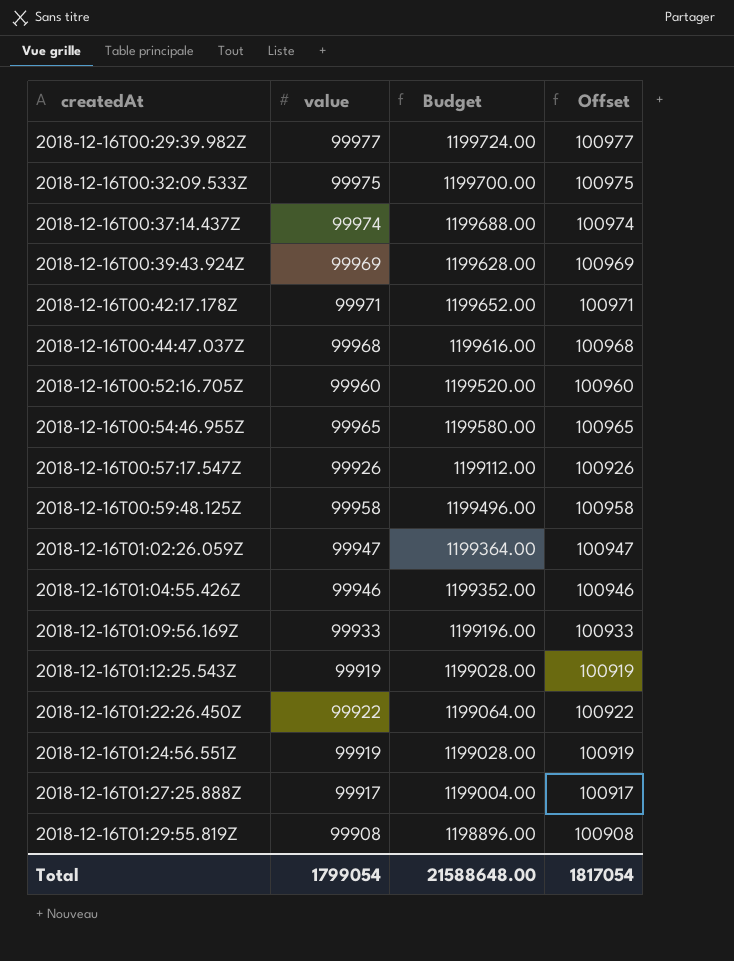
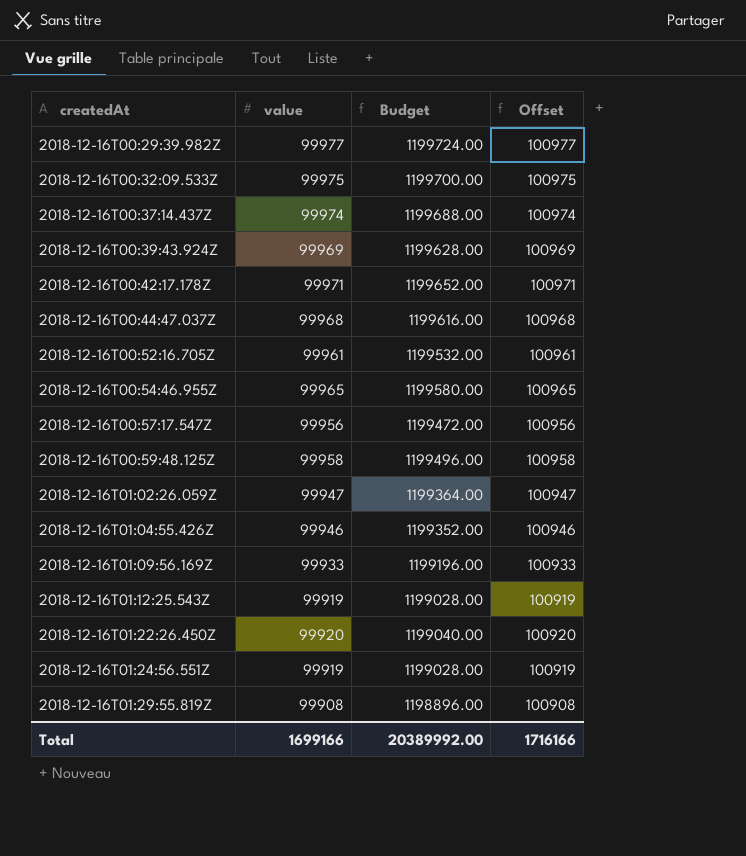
row 2018-12-16T01:27:25.888Z: 99917 | 1199004.00 | 100917 -> none
2018-12-16T00:52:16.705Z | value: 99960 -> 99961
2018-12-16T00:52:16.705Z | Budget: 1199520.00 -> 1199532.00
2018-12-16T00:52:16.705Z | Offset: 100960 -> 100961
2018-12-16T00:57:17.547Z | value: 99926 -> 99956
2018-12-16T00:57:17.547Z | Budget: 1199112.00 -> 1199472.00
2018-12-16T00:57:17.547Z | Offset: 100926 -> 100956
2018-12-16T01:22:26.450Z | value: 99922 -> 99920
2018-12-16T01:22:26.450Z | Budget: 1199064.00 -> 1199040.00
2018-12-16T01:22:26.450Z | Offset: 100922 -> 100920
Total | value: 1799054 -> 1699166
Total | Budget: 21588648.00 -> 20389992.00
Total | Offset: 1817054 -> 1716166

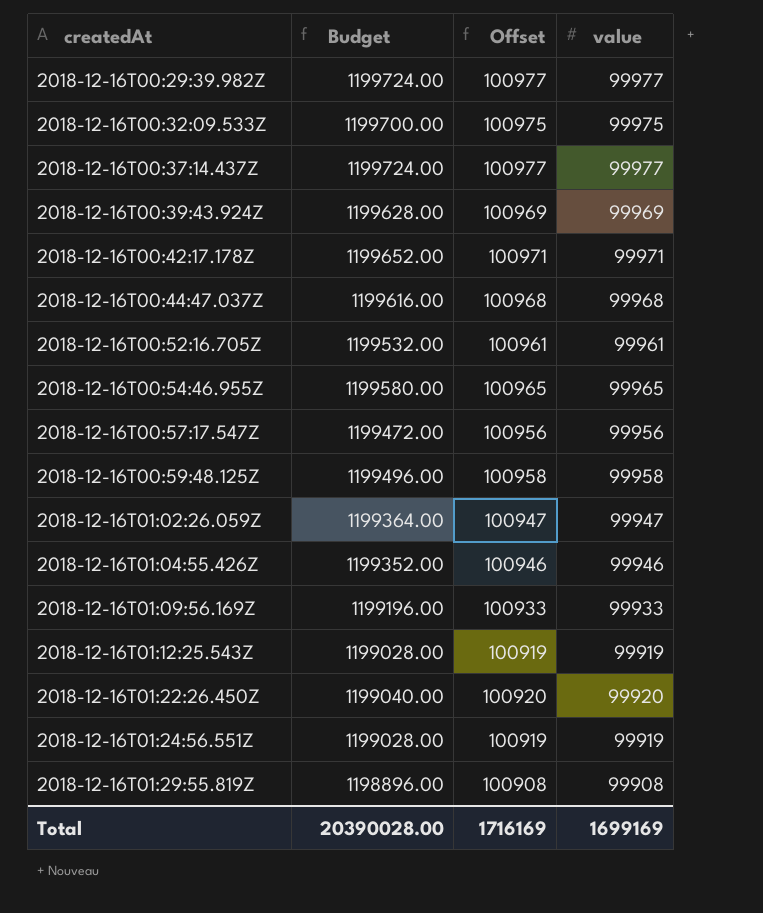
column value | position: 2 -> 4
2018-12-16T00:37:14.437Z | Budget: 1199688.00 -> 1199724.00
2018-12-16T00:37:14.437Z | Offset: 100974 -> 100977
2018-12-16T00:37:14.437Z | value: 99974 -> 99977
Total | Budget: 20389992.00 -> 20390028.00
Total | Offset: 1716166 -> 1716169
Total | value: 1699166 -> 1699169

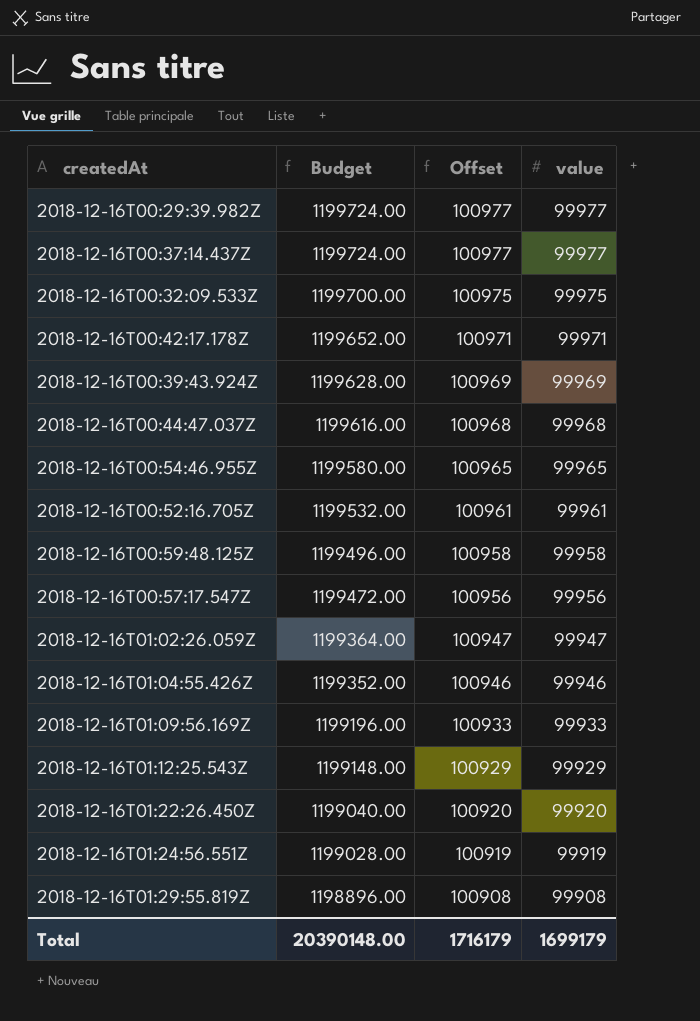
row order: createdAt ascending -> Budget descending
2018-12-16T01:12:25.543Z | Budget: 1199028.00 -> 1199148.00
2018-12-16T01:12:25.543Z | Offset: 100919 -> 100929
2018-12-16T01:12:25.543Z | value: 99919 -> 99929
Total | Budget: 20390028.00 -> 20390148.00
Total | Offset: 1716169 -> 1716179
Total | value: 1699169 -> 1699179

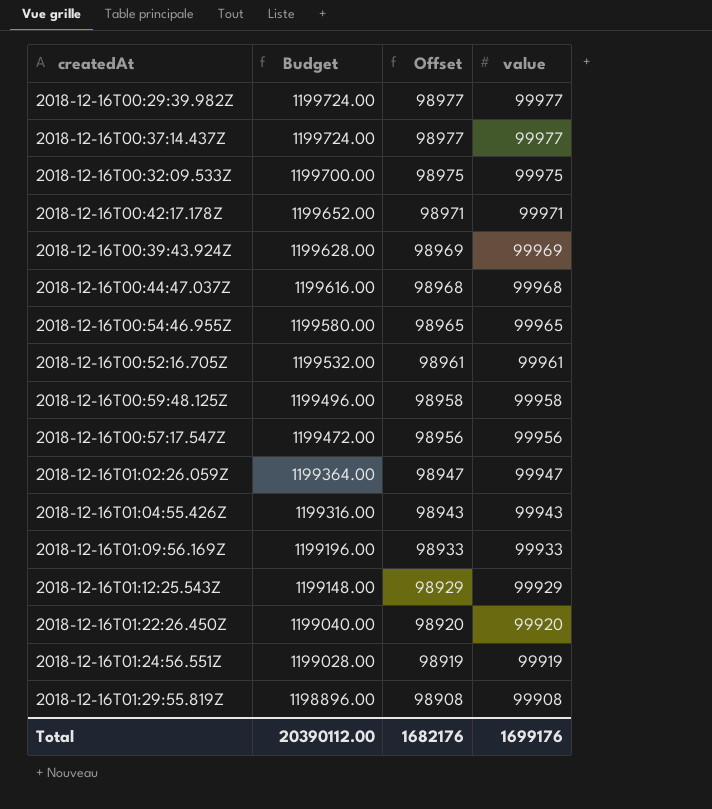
column Offset | formula: [value] + 1000 -> [value] - 1000
2018-12-16T01:04:55.426Z | Budget: 1199352.00 -> 1199316.00
2018-12-16T01:04:55.426Z | value: 99946 -> 99943
Total | Budget: 20390148.00 -> 20390112.00
Total | Offset: 1716179 -> 1682176
Total | value: 1699179 -> 1699176

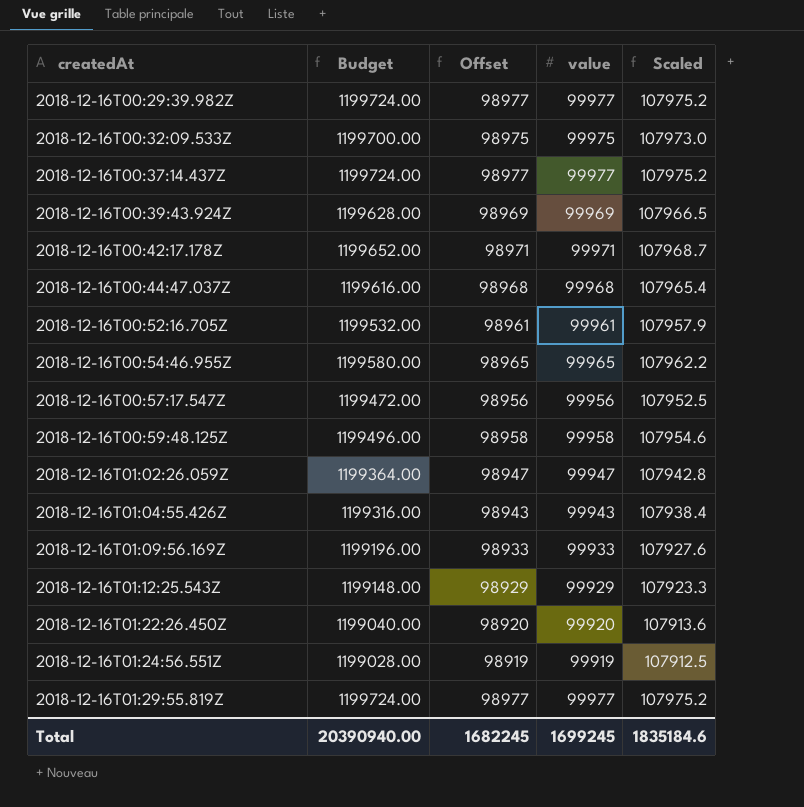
row order: Budget descending -> createdAt ascending
column Scaled | formula: none -> [value] * 1.08
2018-12-16T01:29:55.819Z | Budget: 1198896.00 -> 1199724.00
2018-12-16T01:29:55.819Z | Offset: 98908 -> 98977
2018-12-16T01:29:55.819Z | value: 99908 -> 99977
Total | Budget: 20390112.00 -> 20390940.00
Total | Offset: 1682176 -> 1682245
Total | value: 1699176 -> 1699245

